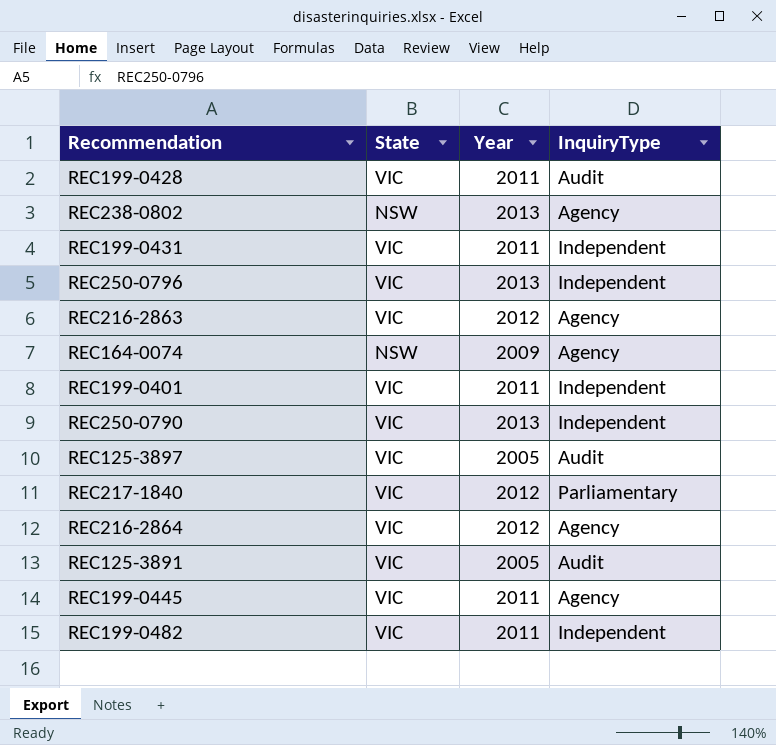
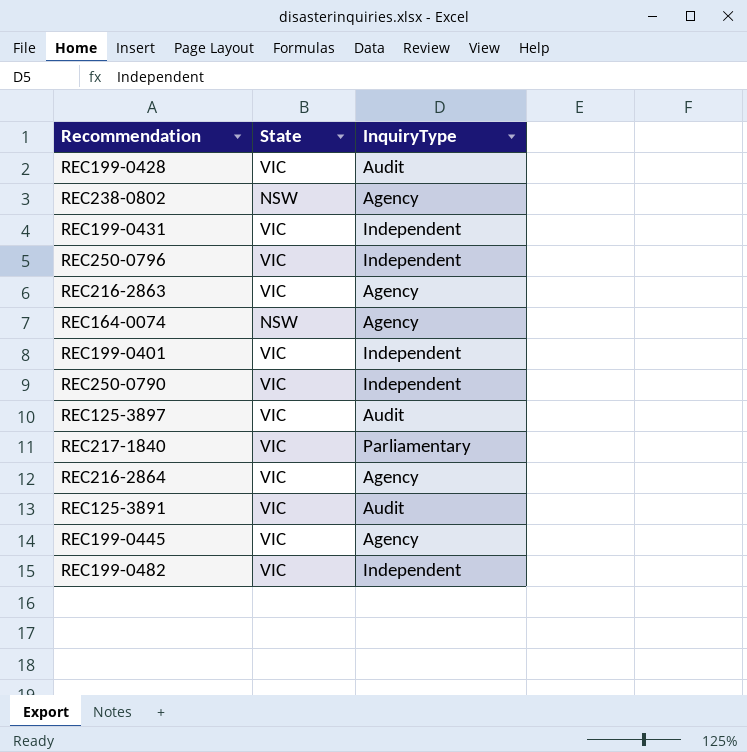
column Year | position: 3 -> none

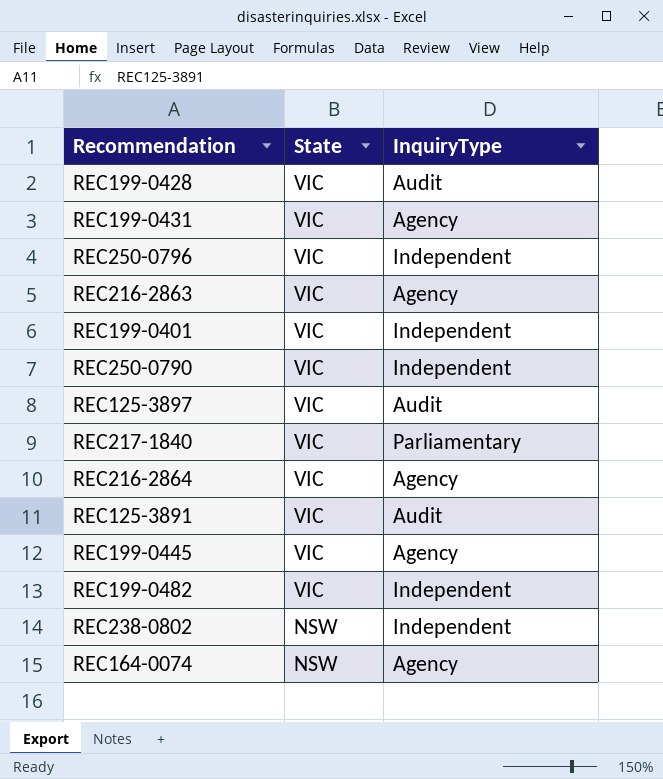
row order: none -> State descending
REC199-0431 | InquiryType: Independent -> Agency
REC238-0802 | InquiryType: Agency -> Independent

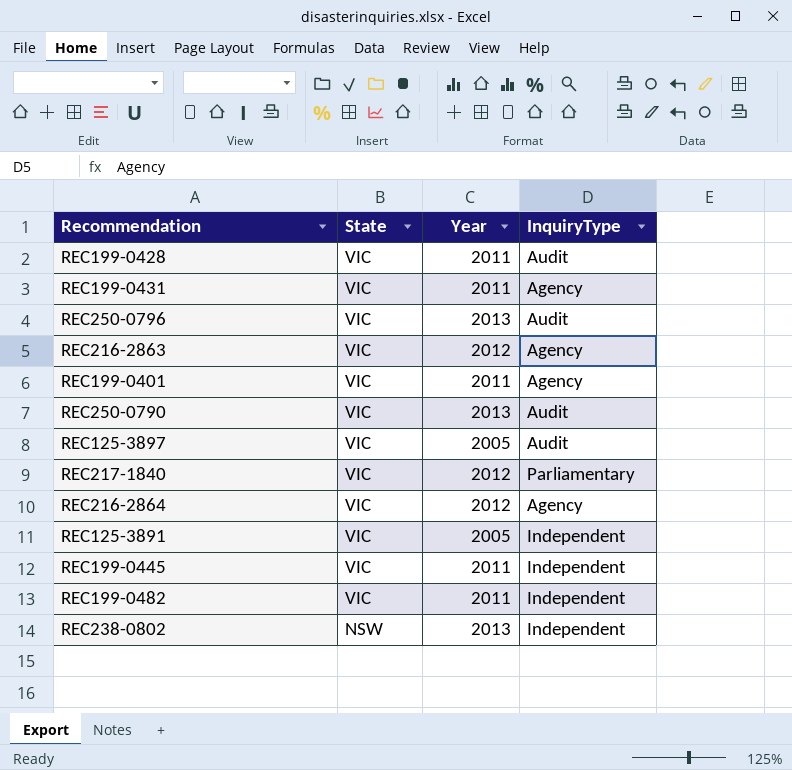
column Year | position: none -> 3
row REC164-0074: NSW | Agency -> none
REC250-0796 | InquiryType: Independent -> Audit
REC199-0401 | InquiryType: Independent -> Agency
REC250-0790 | InquiryType: Independent -> Audit
REC125-3891 | InquiryType: Audit -> Independent
REC199-0445 | InquiryType: Agency -> Independent

